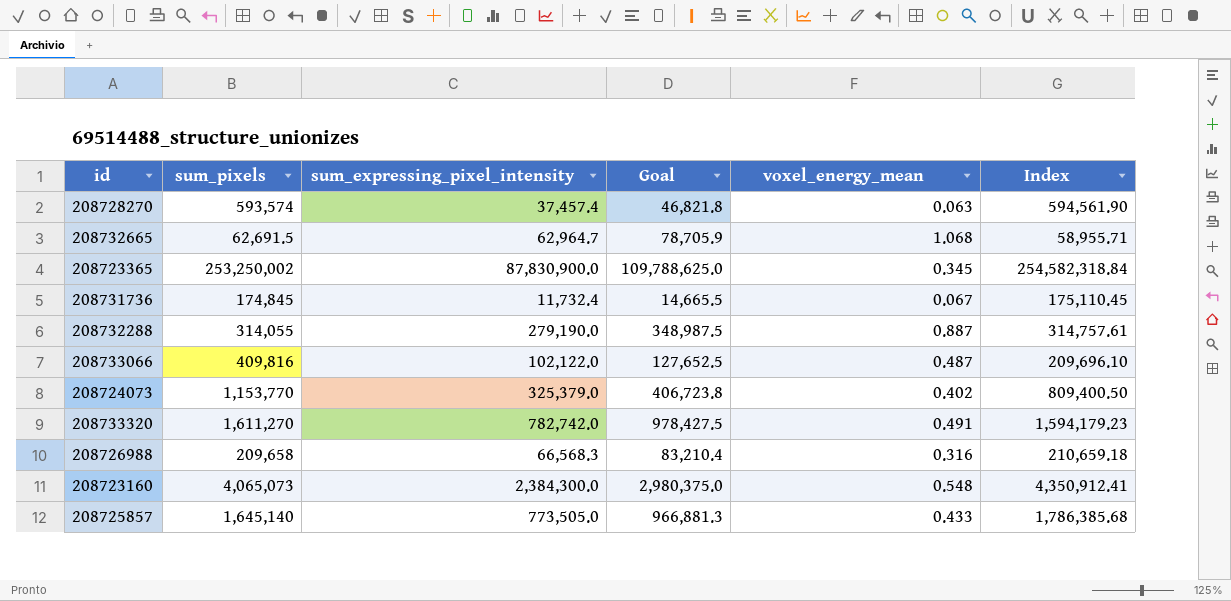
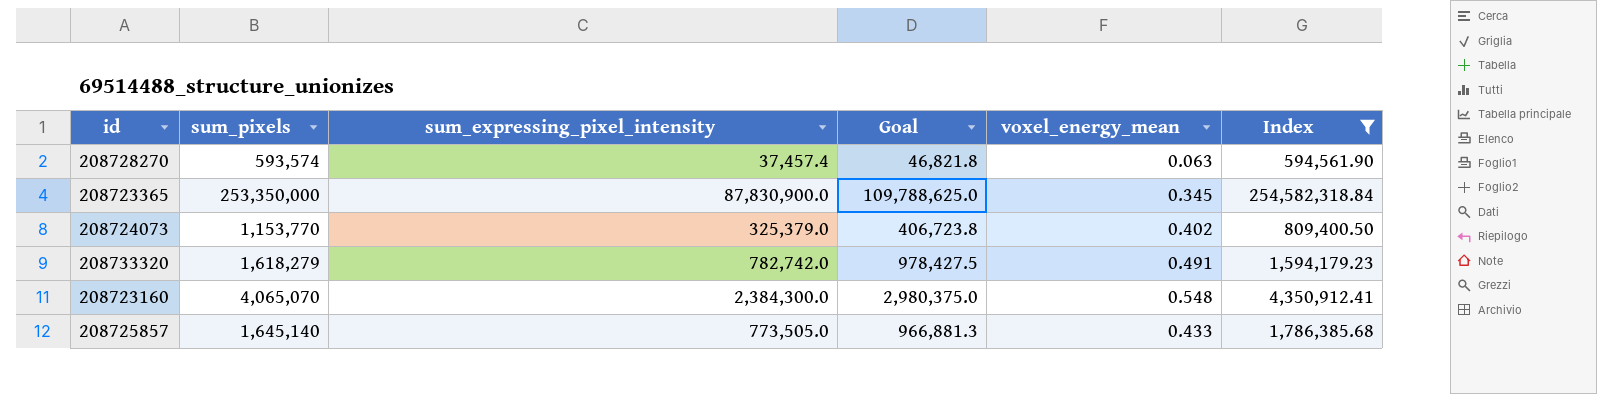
filter: none -> Index >= 594,561.90
208723365 | sum_pixels: 253,250,002 -> 253,350,000
208733320 | sum_pixels: 1,611,270 -> 1,618,279
208723160 | sum_pixels: 4,065,073 -> 4,065,070

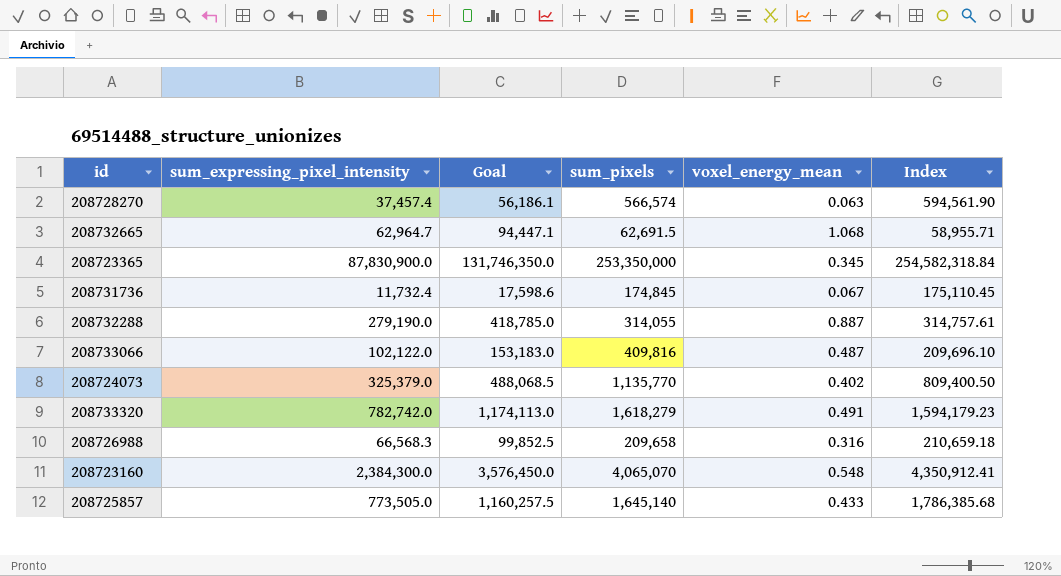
filter: Index >= 594,561.90 -> none
column Goal | formula: [sum_expressing_pixel_intensity] * 1.25 -> [sum_expressing_pixel_intensity] * 1.5
column sum_pixels | position: 2 -> 4
208728270 | sum_pixels: 593,574 -> 566,574
208724073 | sum_pixels: 1,153,770 -> 1,135,770

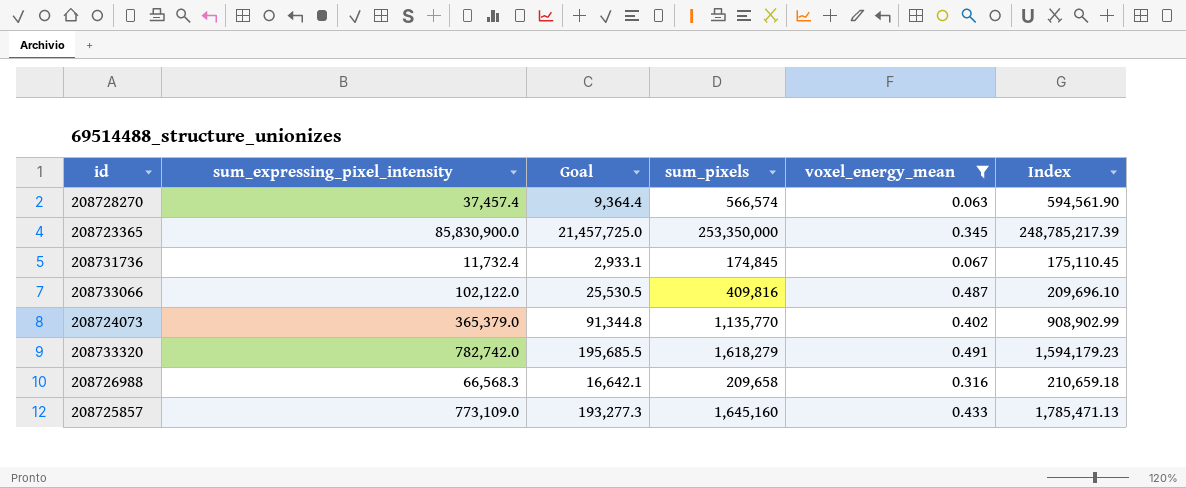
filter: none -> voxel_energy_mean <= 0.491
column Goal | formula: [sum_expressing_pixel_intensity] * 1.5 -> [sum_expressing_pixel_intensity] * 0.25
208723365 | sum_expressing_pixel_intensity: 87,830,900.0 -> 85,830,900.0
208723365 | Index: 254,582,318.84 -> 248,785,217.39
208724073 | sum_expressing_pixel_intensity: 325,379.0 -> 365,379.0
208724073 | Index: 809,400.50 -> 908,902.99
208725857 | sum_expressing_pixel_intensity: 773,505.0 -> 773,109.0
208725857 | sum_pixels: 1,645,140 -> 1,645,160
208725857 | Index: 1,786,385.68 -> 1,785,471.13

